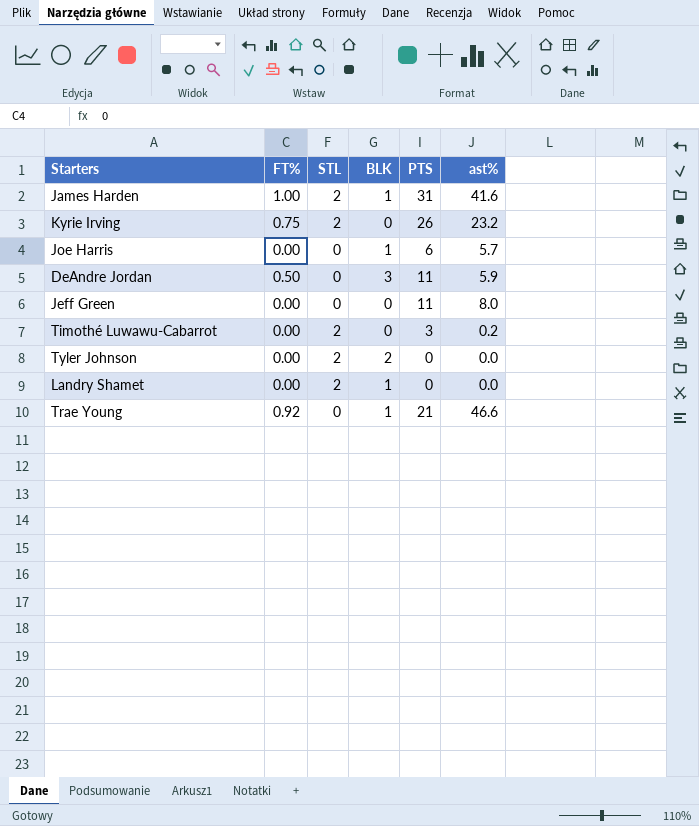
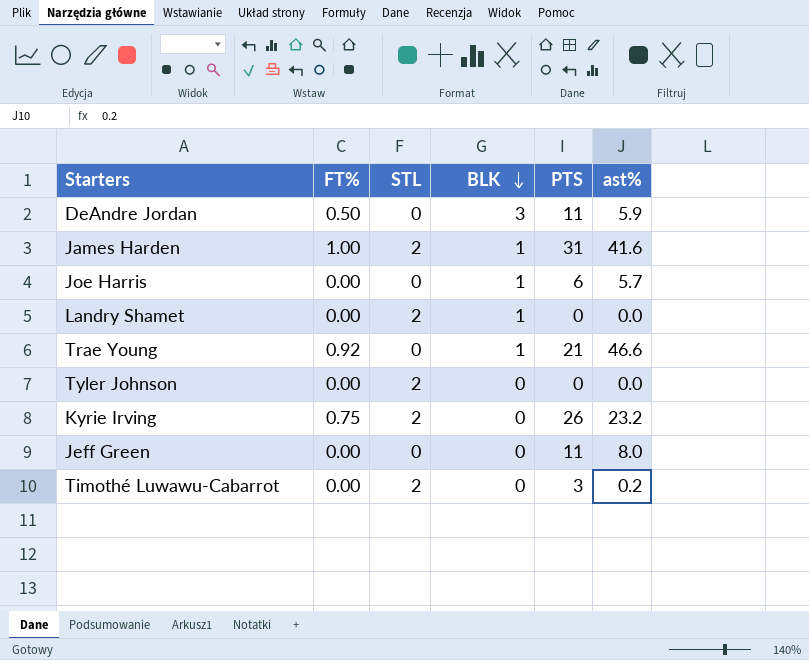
row order: none -> BLK descending
Tyler Johnson | BLK: 2 -> 0

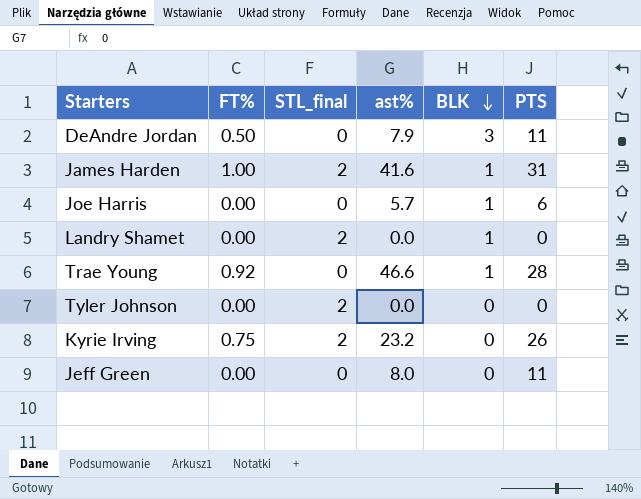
column name: STL -> STL_final
column ast% | position: 6 -> 4
row Timothé Luwawu-Cabarrot: 0.00 | 2 | 0 | 3 | 0.2 -> none
DeAndre Jordan | ast%: 5.9 -> 7.9
Trae Young | PTS: 21 -> 28

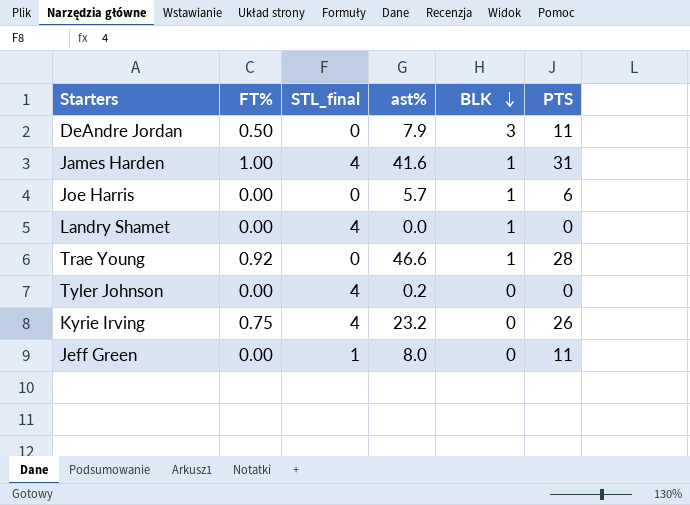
James Harden | STL_final: 2 -> 4
Landry Shamet | STL_final: 2 -> 4
Tyler Johnson | STL_final: 2 -> 4
Tyler Johnson | ast%: 0.0 -> 0.2
Kyrie Irving | STL_final: 2 -> 4
Jeff Green | STL_final: 0 -> 1

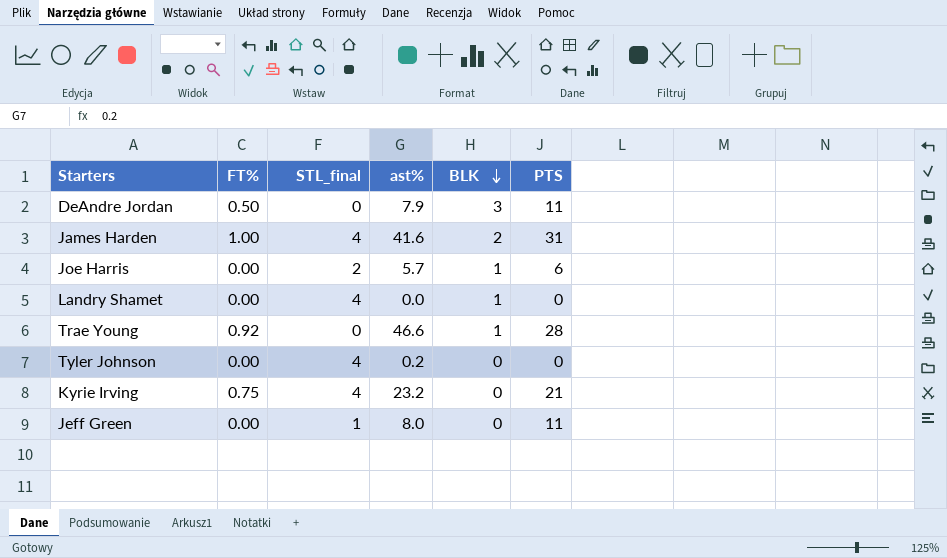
James Harden | BLK: 1 -> 2
Joe Harris | STL_final: 0 -> 2
Kyrie Irving | PTS: 26 -> 21

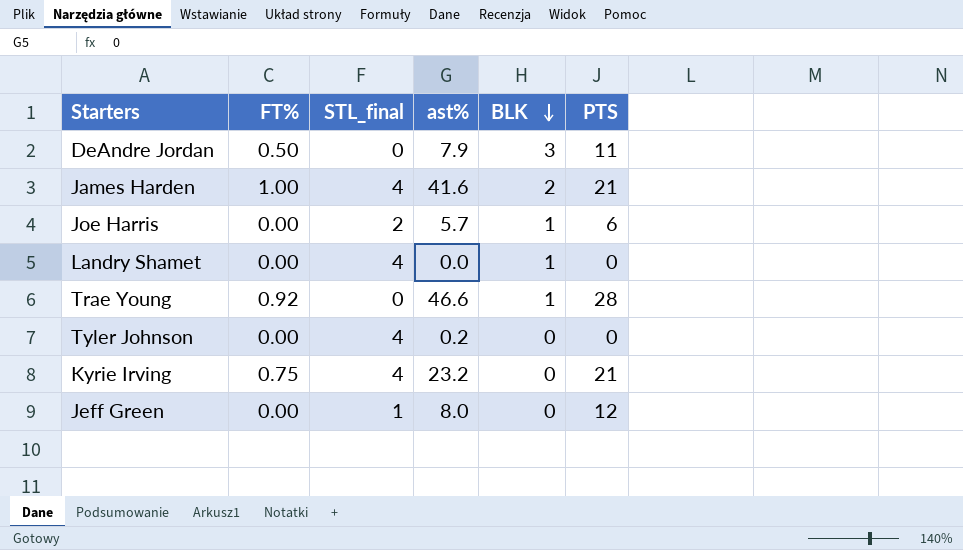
James Harden | PTS: 31 -> 21
Jeff Green | PTS: 11 -> 12

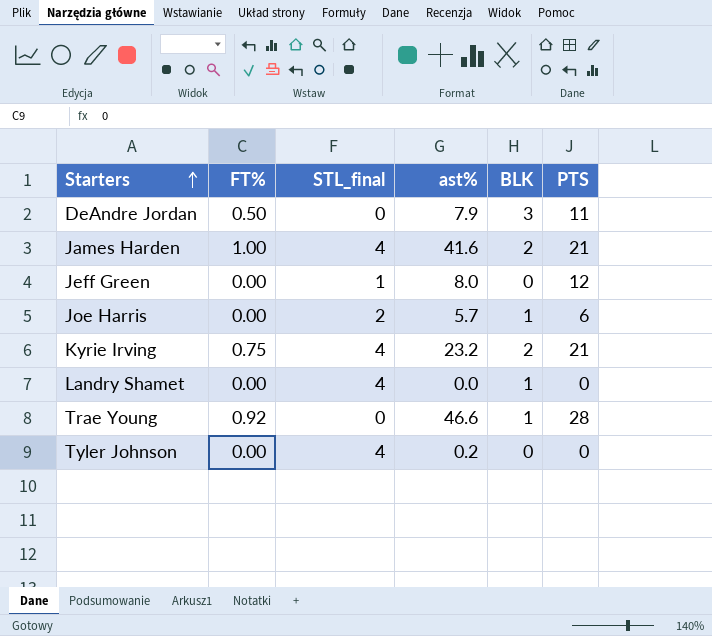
row order: BLK descending -> Starters ascending
Kyrie Irving | BLK: 0 -> 2

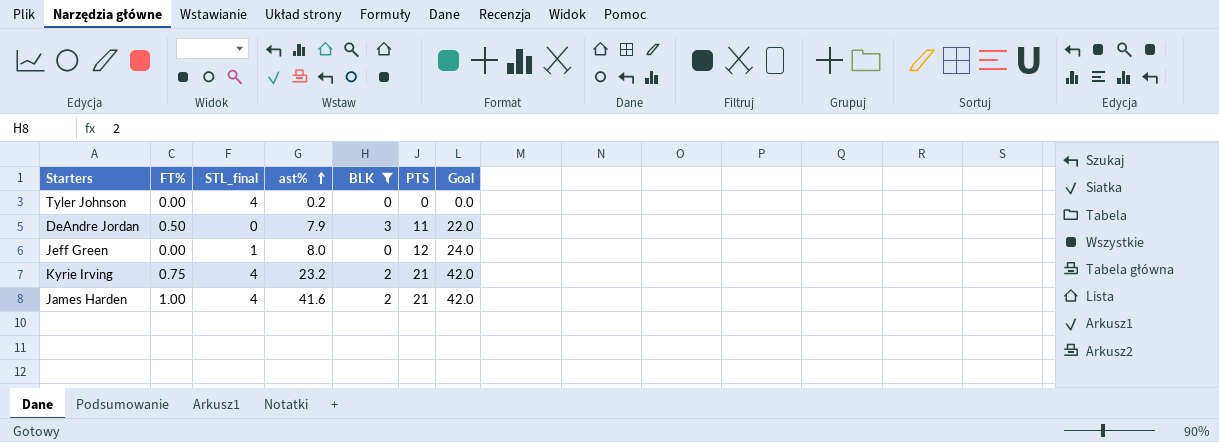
filter: none -> BLK != 1
row order: Starters ascending -> ast% ascending
column Goal | formula: none -> [PTS] * 2

